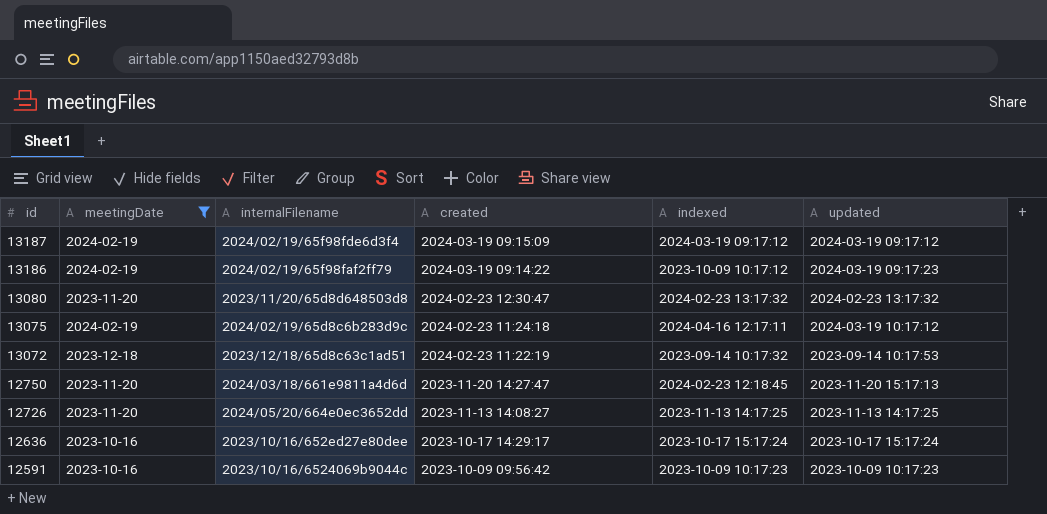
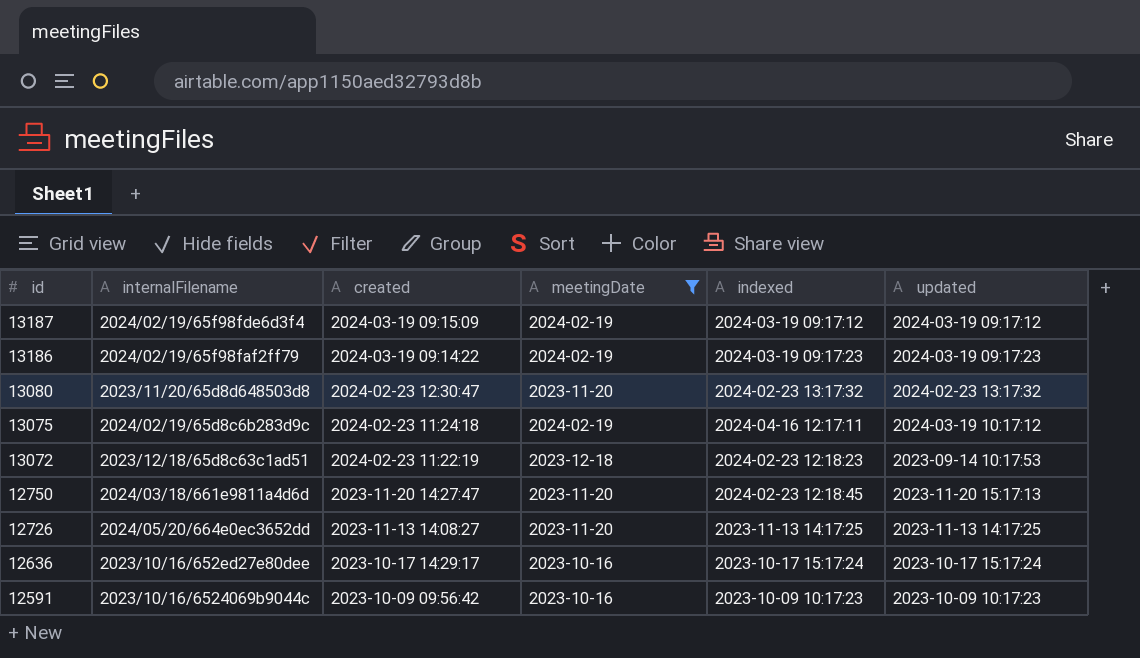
column meetingDate | position: 2 -> 4
13186 | indexed: 2023-10-09 10:17:12 -> 2024-03-19 09:17:23
13072 | indexed: 2023-09-14 10:17:32 -> 2024-02-23 12:18:23

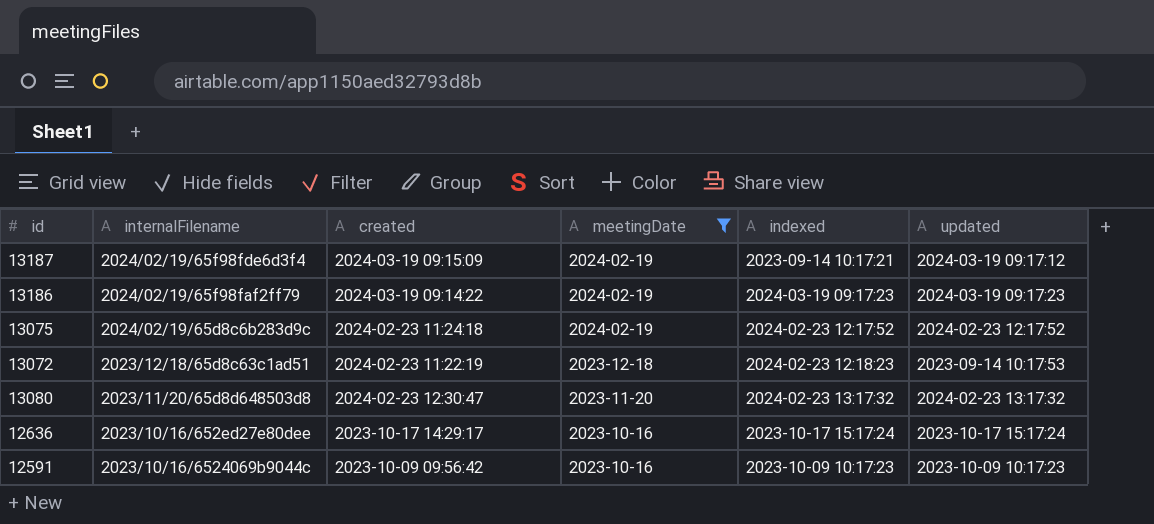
row order: id descending -> meetingDate descending
row 12750: 2024/03/18/661e9811a4d6d | 2023-11-20 14:27:47 | 2023-11-20 | 2024-02-23 12:18:45 | 2023-11-20 15:17:13 -> none
row 12726: 2024/05/20/664e0ec3652dd | 2023-11-13 14:08:27 | 2023-11-20 | 2023-11-13 14:17:25 | 2023-11-13 14:17:25 -> none
13187 | indexed: 2024-03-19 09:17:12 -> 2023-09-14 10:17:21
13075 | indexed: 2024-04-16 12:17:11 -> 2024-02-23 12:17:52
13075 | updated: 2024-03-19 10:17:12 -> 2024-02-23 12:17:52

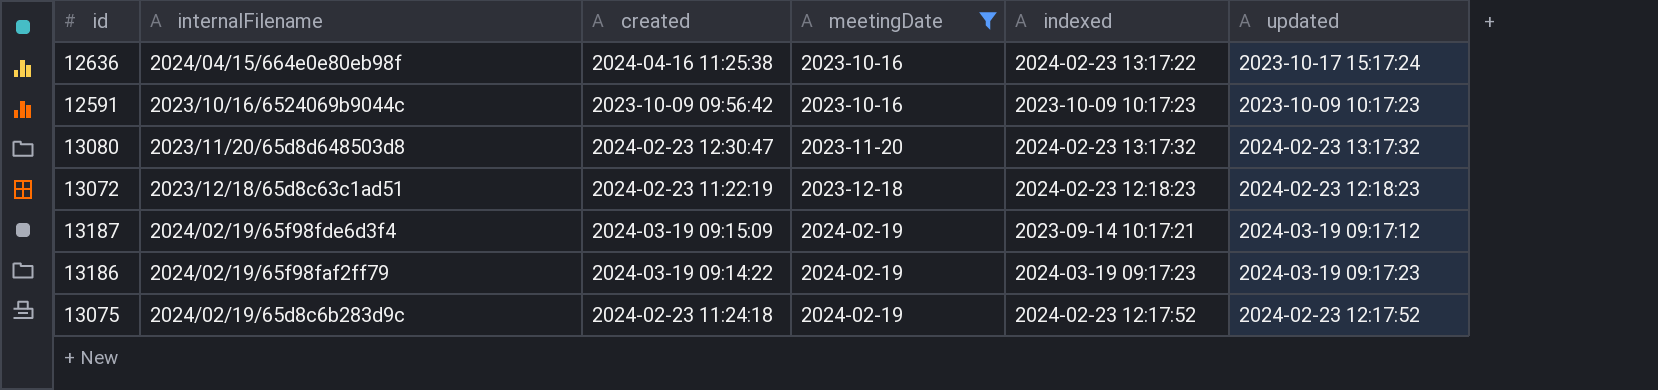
row order: meetingDate descending -> meetingDate ascending
12636 | internalFilename: 2023/10/16/652ed27e80dee -> 2024/04/15/664e0e80eb98f
12636 | created: 2023-10-17 14:29:17 -> 2024-04-16 11:25:38
12636 | indexed: 2023-10-17 15:17:24 -> 2024-02-23 13:17:22
13072 | updated: 2023-09-14 10:17:53 -> 2024-02-23 12:18:23

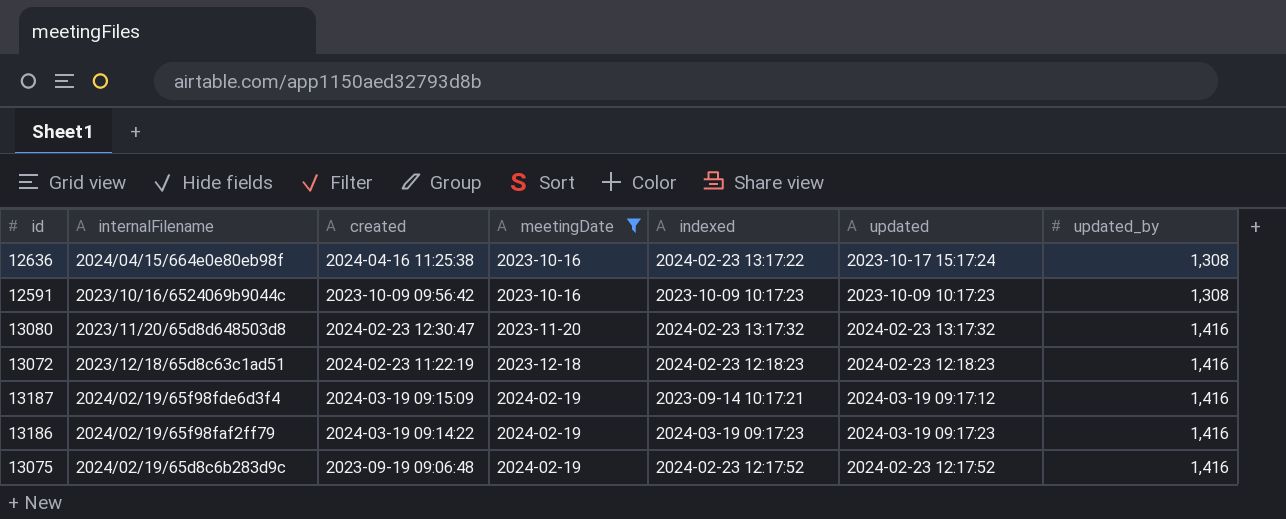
column updated_by | position: none -> 7
13075 | created: 2024-02-23 11:24:18 -> 2023-09-19 09:06:48

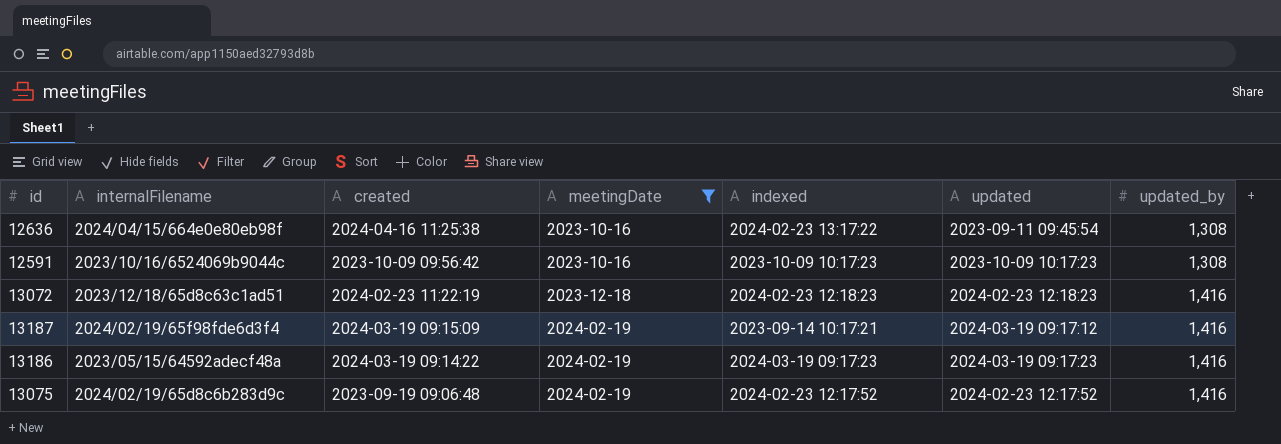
row 13080: 2023/11/20/65d8d648503d8 | 2024-02-23 12:30:47 | 2023-11-20 | 2024-02-23 13:17:32 | 2024-02-23 13:17:32 | 1,416 -> none
12636 | updated: 2023-10-17 15:17:24 -> 2023-09-11 09:45:54
13186 | internalFilename: 2024/02/19/65f98faf2ff79 -> 2023/05/15/64592adecf48a

